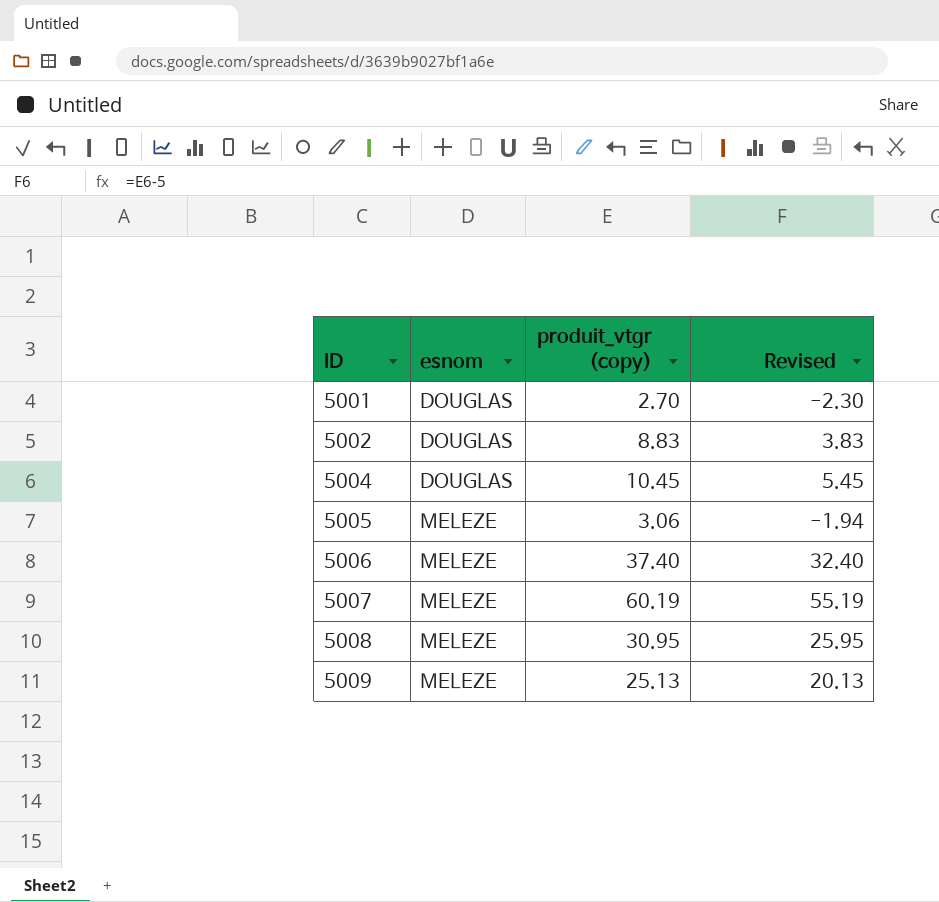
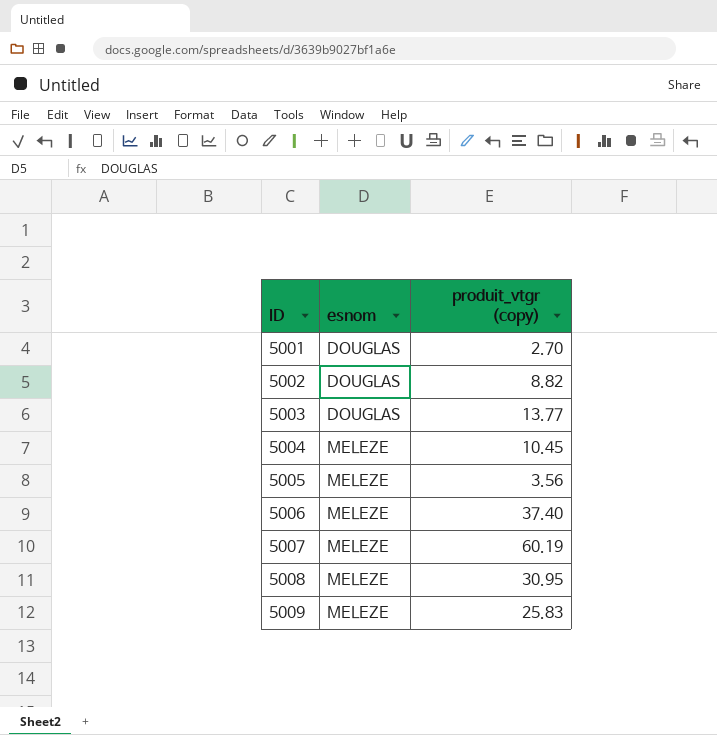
column Revised | formula: [produit_vtgr (copy)] - 5 -> none
5002 | produit_vtgr (copy): 8.83 -> 8.82
row 5003: none -> DOUGLAS | 13.77
5004 | esnom: DOUGLAS -> MELEZE
5005 | produit_vtgr (copy): 3.06 -> 3.56
5009 | produit_vtgr (copy): 25.13 -> 25.83

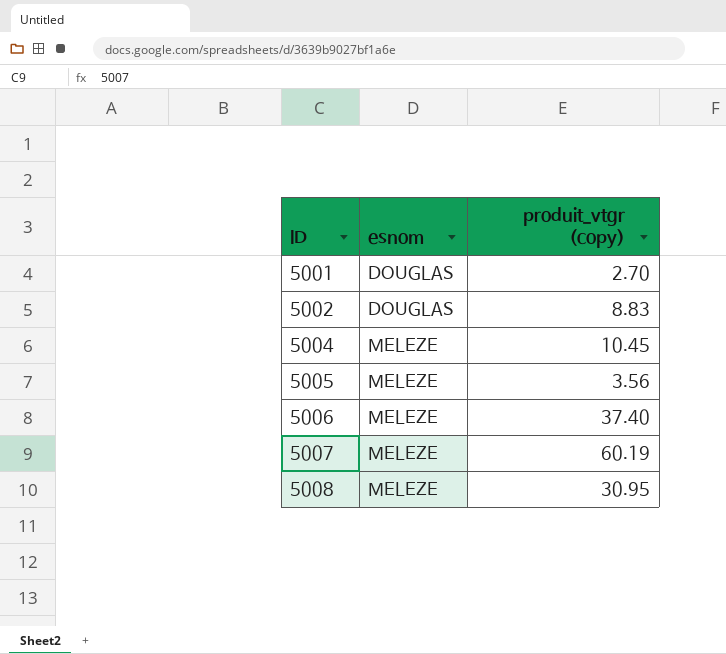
row 5003: DOUGLAS | 13.77 -> none
row 5009: MELEZE | 25.83 -> none
5002 | produit_vtgr (copy): 8.82 -> 8.83

